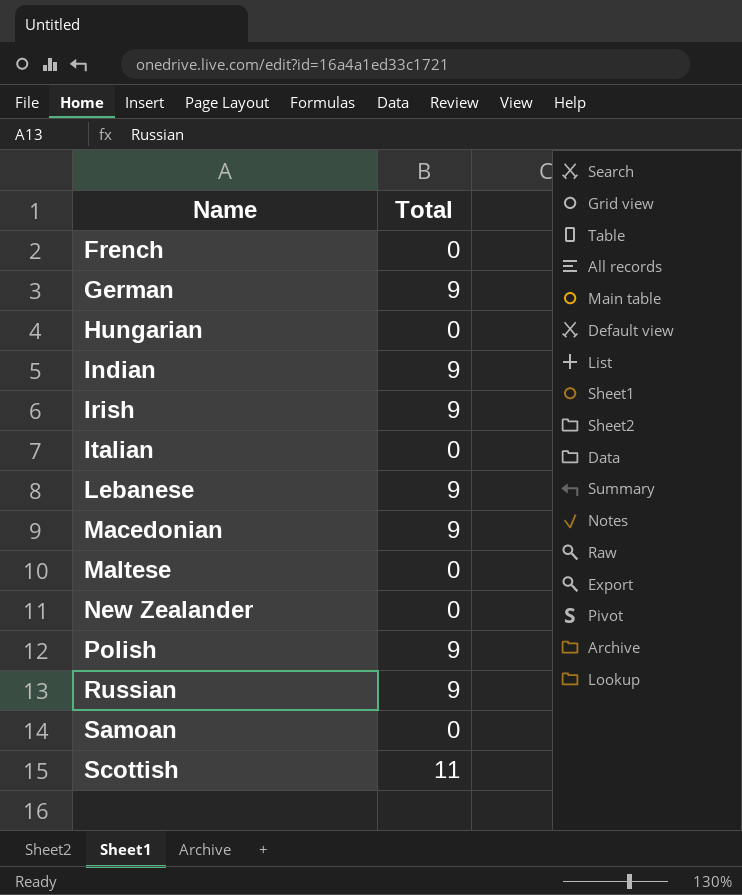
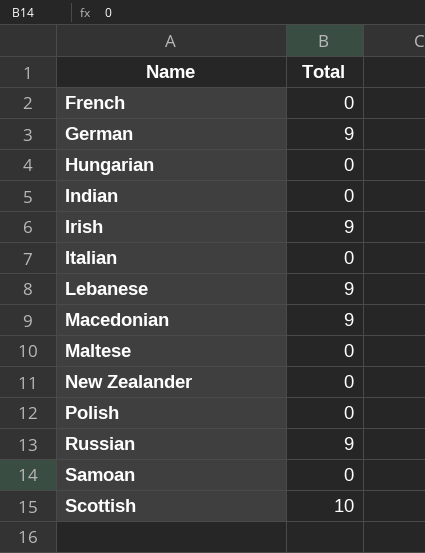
Indian | Total: 9 -> 0
Polish | Total: 9 -> 0
Scottish | Total: 11 -> 10

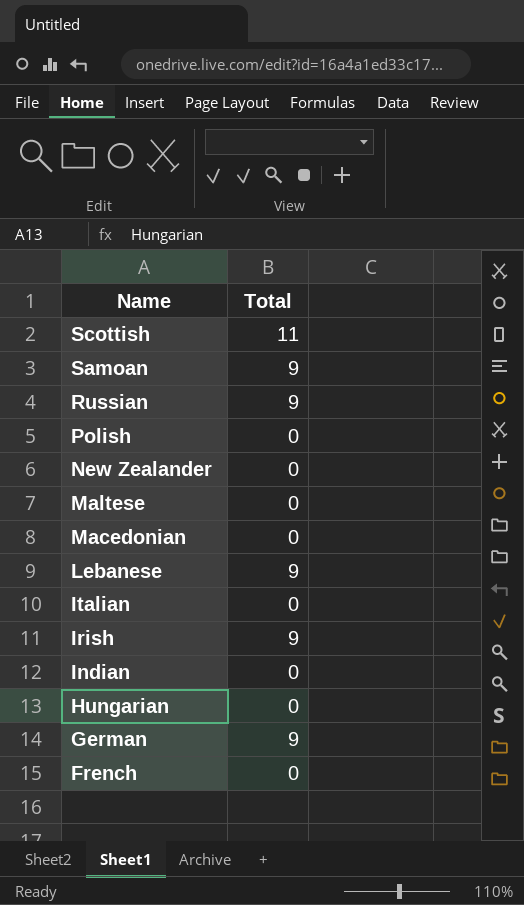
row order: Name ascending -> Name descending
Scottish | Total: 10 -> 11
Samoan | Total: 0 -> 9
Macedonian | Total: 9 -> 0

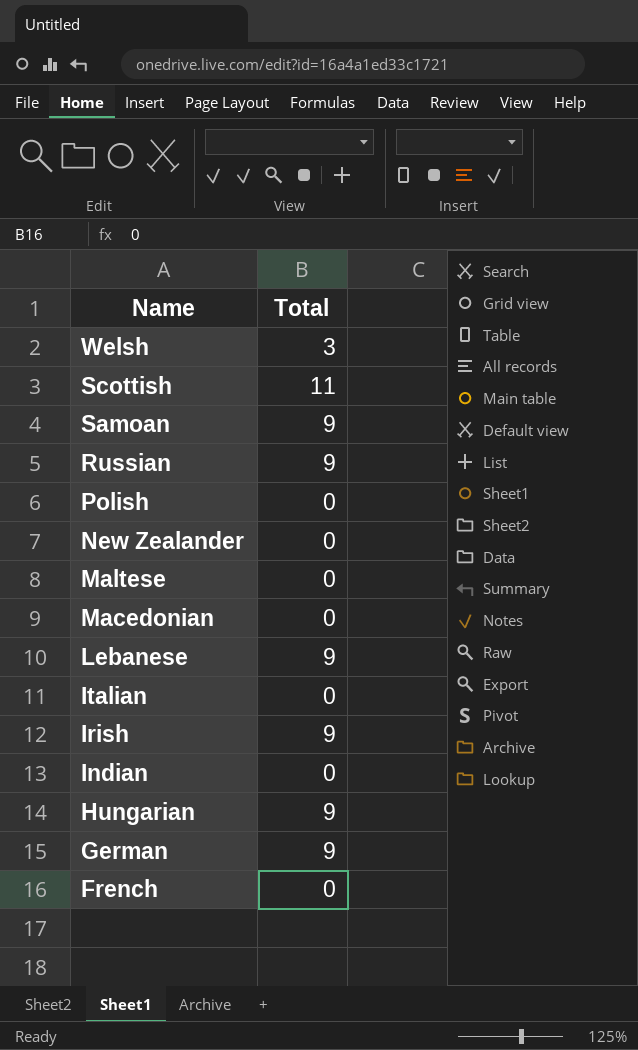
row Welsh: none -> 3
Hungarian | Total: 0 -> 9

